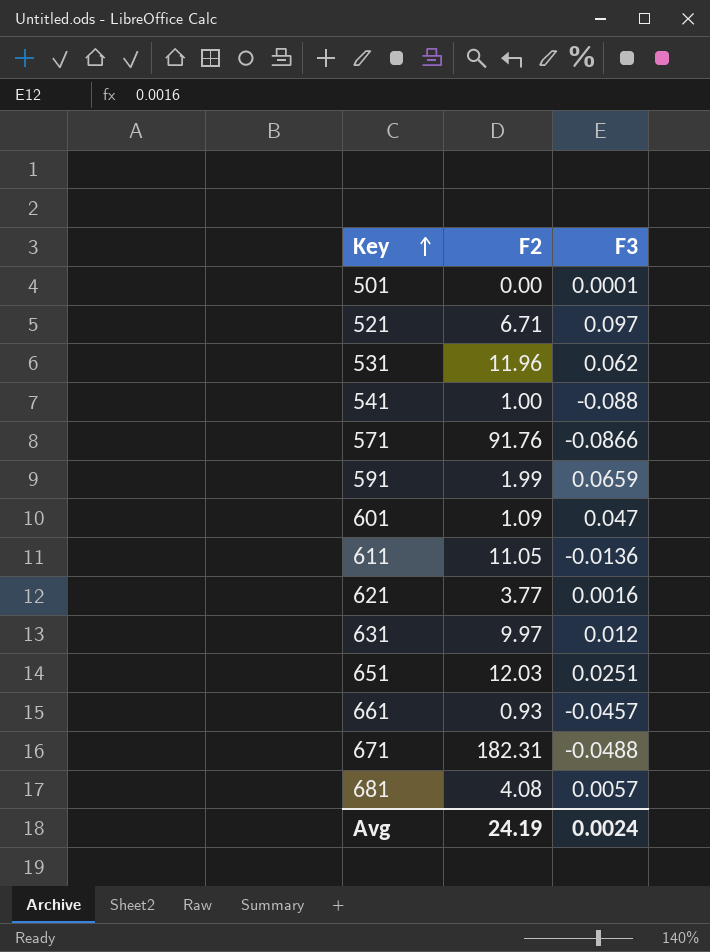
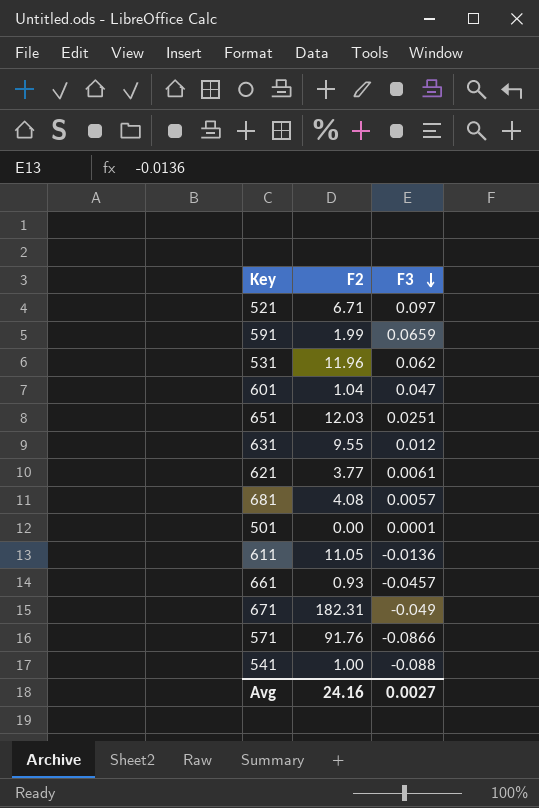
row order: Key ascending -> F3 descending
601 | F2: 1.09 -> 1.04
631 | F2: 9.97 -> 9.55
621 | F3: 0.0016 -> 0.0061
671 | F3: -0.0488 -> -0.049
Avg | F2: 24.19 -> 24.16
Avg | F3: 0.0024 -> 0.0027

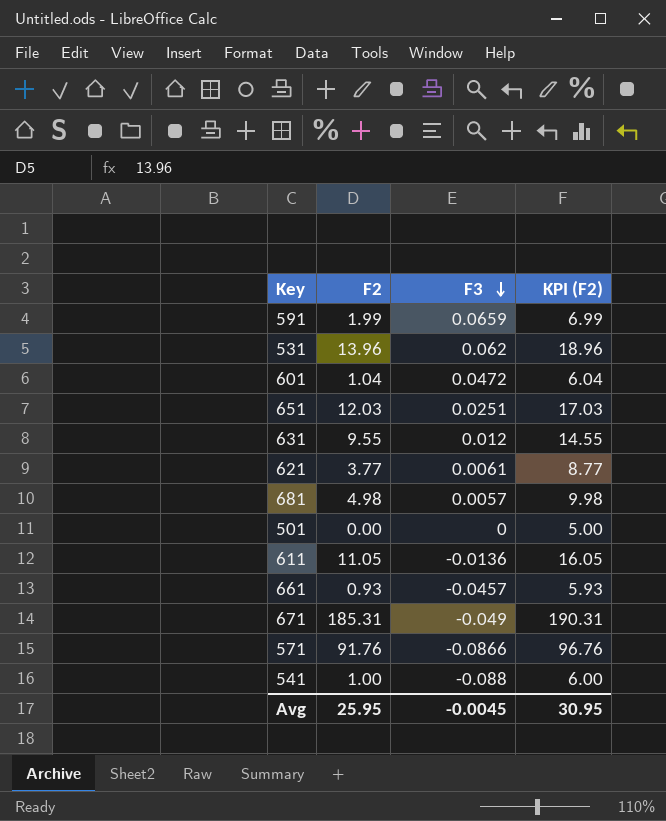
column KPI (F2) | formula: none -> [F2] + 5
row 521: 6.71 | 0.097 -> none
531 | F2: 11.96 -> 13.96
601 | F3: 0.047 -> 0.0472
681 | F2: 4.08 -> 4.98
501 | F3: 0.0001 -> 0
671 | F2: 182.31 -> 185.31
Avg | F2: 24.16 -> 25.95
Avg | F3: 0.0027 -> -0.0045

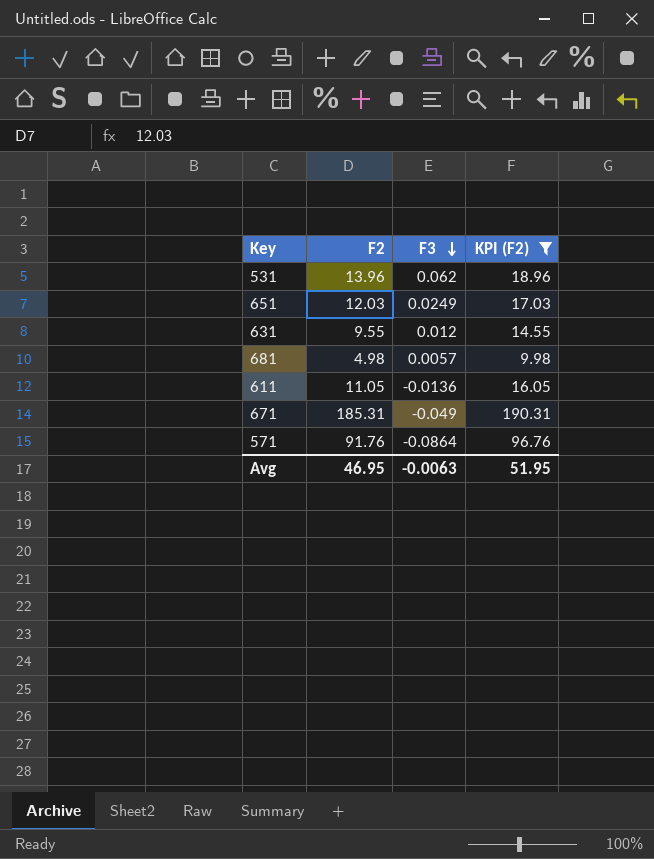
filter: none -> KPI (F2) >= 9.98
651 | F3: 0.0251 -> 0.0249
571 | F3: -0.0866 -> -0.0864
Avg | F2: 25.95 -> 46.95
Avg | F3: -0.0045 -> -0.0063
Avg | KPI (F2): 30.95 -> 51.95

